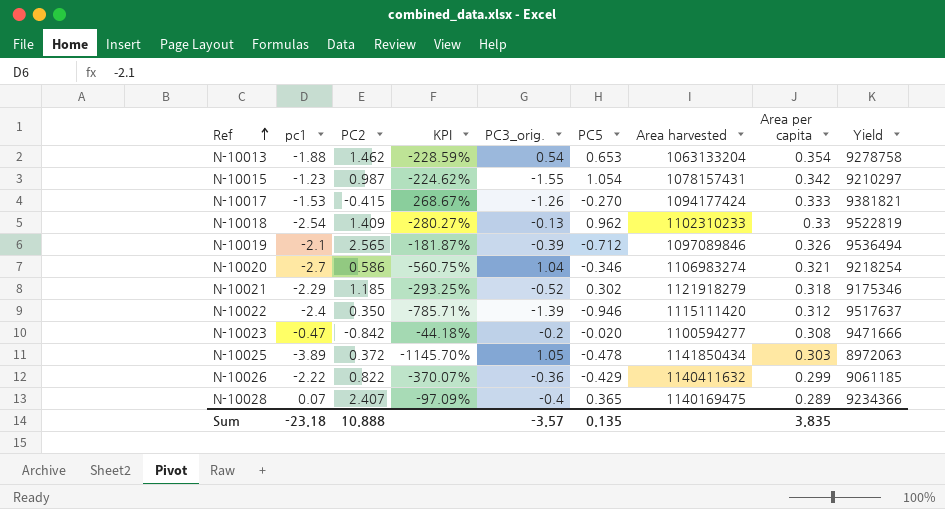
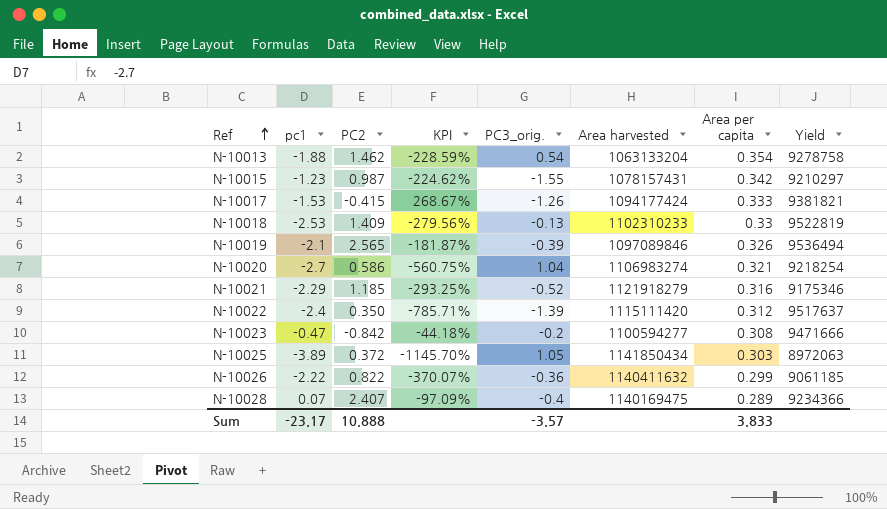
column PC5 | position: 6 -> none
N-10018 | pc1: -2.54 -> -2.53
N-10018 | KPI: -280.27% -> -279.56%
N-10021 | Area per capita: 0.318 -> 0.316
Sum | pc1: -23.18 -> -23.17
Sum | Area per capita: 3.835 -> 3.833

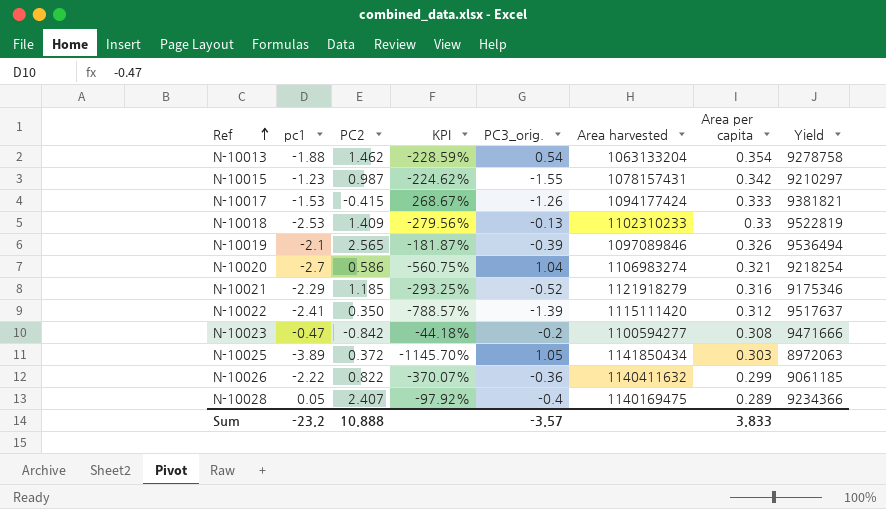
N-10022 | pc1: -2.4 -> -2.41
N-10022 | KPI: -785.71% -> -788.57%
N-10028 | pc1: 0.07 -> 0.05
N-10028 | KPI: -97.09% -> -97.92%
Sum | pc1: -23.17 -> -23.2

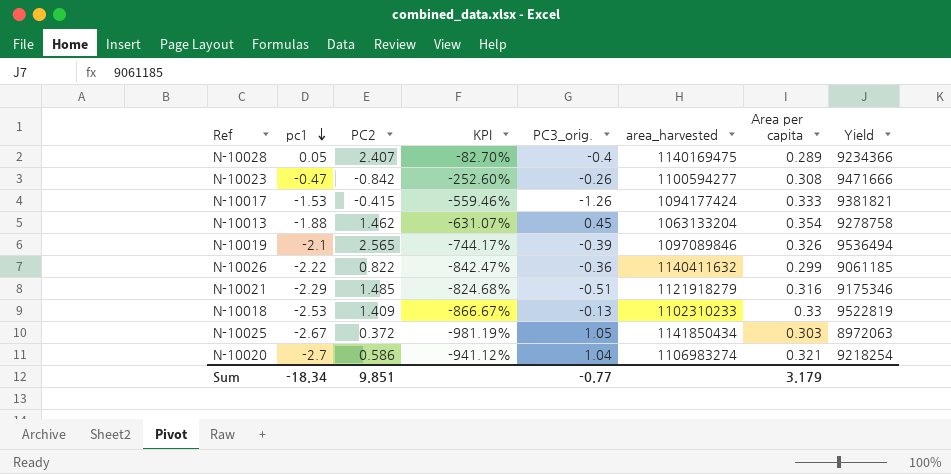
row order: Ref ascending -> pc1 descending
column KPI | formula: ([pc1] - [PC2]) / [PC2] -> ([pc1] - [Area per capita]) / [Area per capita]
column name: Area harvested -> area_harvested
row N-10015: -1.23 | 0.987 | -224.62% | -1.55 | 1078157431 | 0.342 | 9210297 -> none
row N-10022: -2.41 | 0.350 | -788.57% | -1.39 | 1115111420 | 0.312 | 9517637 -> none
N-10023 | PC3_orig.: -0.2 -> -0.26
N-10013 | PC3_orig.: 0.54 -> 0.45
N-10021 | PC2: 1.185 -> 1.485
N-10021 | PC3_orig.: -0.52 -> -0.51
N-10025 | pc1: -3.89 -> -2.67
Sum | pc1: -23.2 -> -18.34
Sum | PC2: 10.888 -> 9.851
Sum | PC3_orig.: -3.57 -> -0.77
Sum | Area per capita: 3.833 -> 3.179

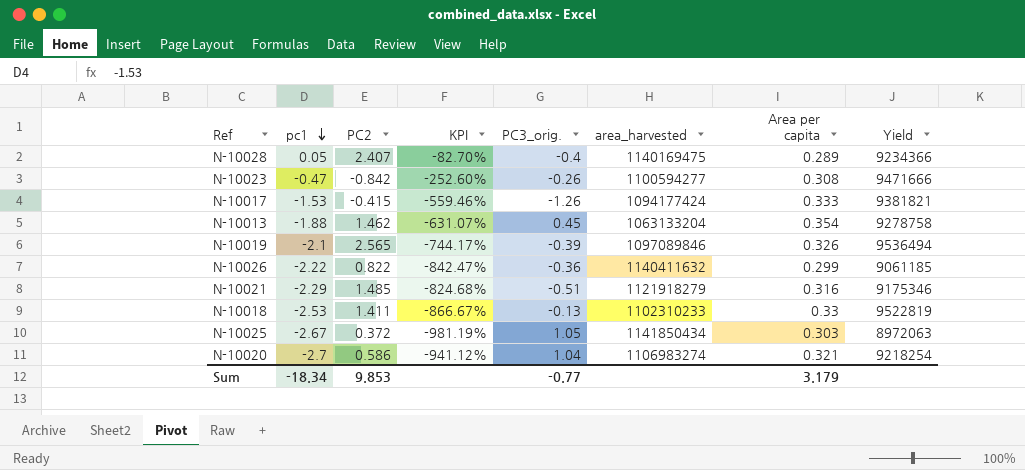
N-10018 | PC2: 1.409 -> 1.411
Sum | PC2: 9.851 -> 9.853

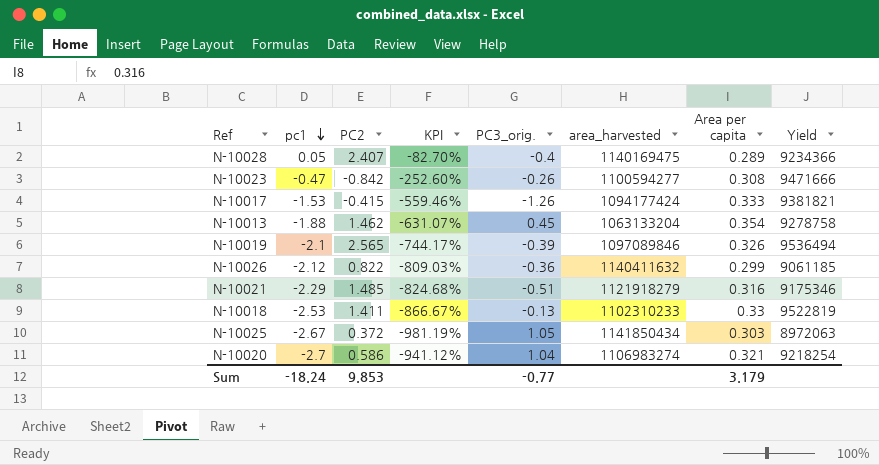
N-10026 | pc1: -2.22 -> -2.12
N-10026 | KPI: -842.47% -> -809.03%
Sum | pc1: -18.34 -> -18.24

